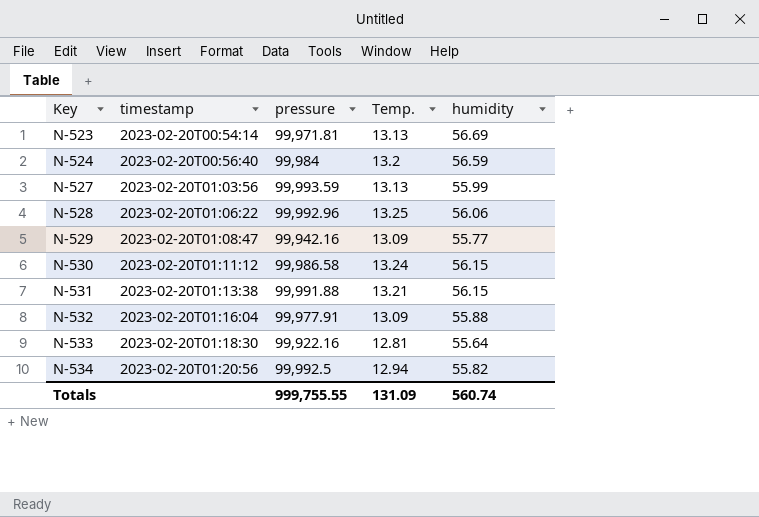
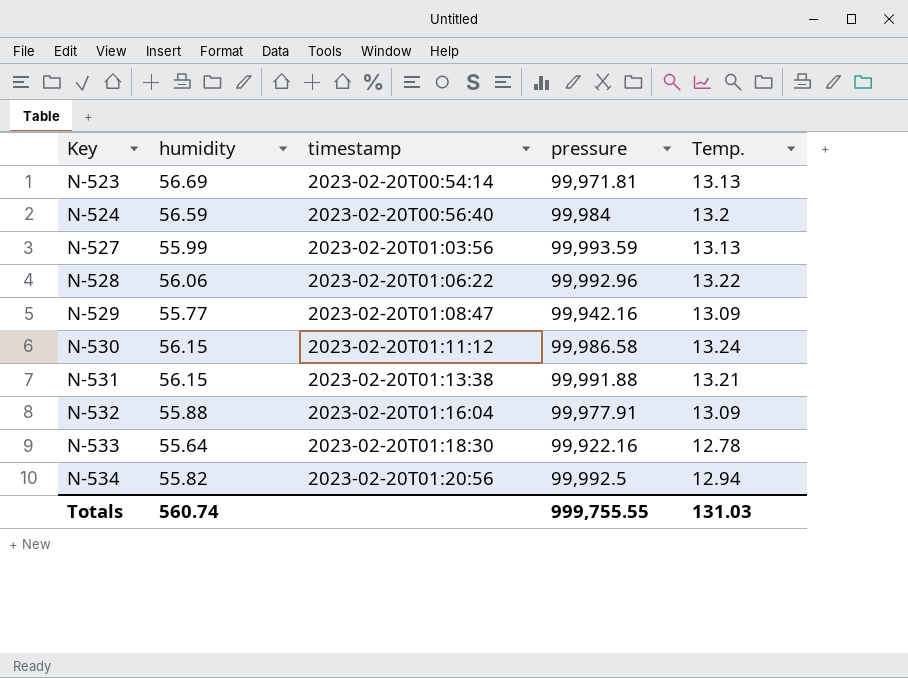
column humidity | position: 5 -> 2
N-528 | Temp.: 13.25 -> 13.22
N-533 | Temp.: 12.81 -> 12.78
Totals | Temp.: 131.09 -> 131.03

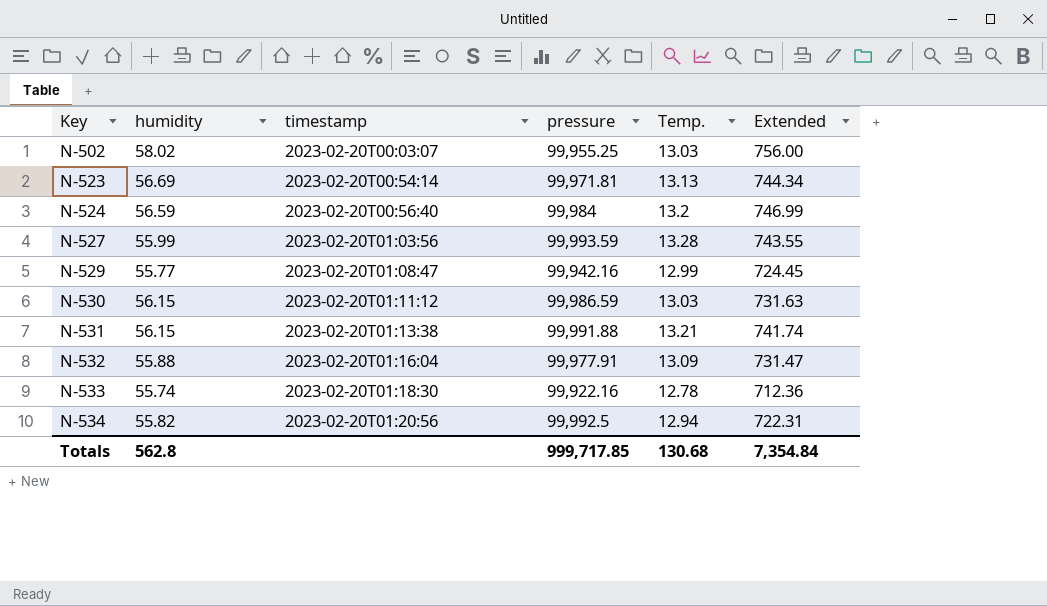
column Extended | formula: none -> [humidity] * [Temp.]
row N-528: 56.06 | 2023-02-20T01:06:22 | 99,992.96 | 13.22 -> none
row N-502: none -> 58.02 | 2023-02-20T00:03:07 | 99,955.25 | 13.03 | 756.00
N-527 | Temp.: 13.13 -> 13.28
N-529 | Temp.: 13.09 -> 12.99
N-530 | pressure: 99,986.58 -> 99,986.59
N-530 | Temp.: 13.24 -> 13.03
N-533 | humidity: 55.64 -> 55.74
Totals | humidity: 560.74 -> 562.8
Totals | pressure: 999,755.55 -> 999,717.85
Totals | Temp.: 131.03 -> 130.68

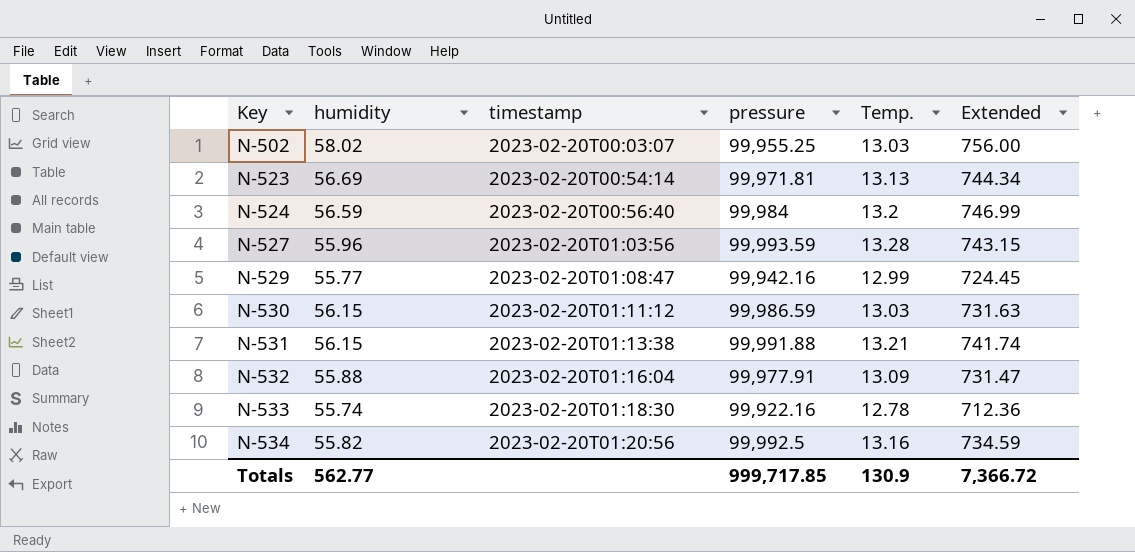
N-527 | humidity: 55.99 -> 55.96
N-527 | Extended: 743.55 -> 743.15
N-534 | Temp.: 12.94 -> 13.16
N-534 | Extended: 722.31 -> 734.59
Totals | humidity: 562.8 -> 562.77
Totals | Temp.: 130.68 -> 130.9
Totals | Extended: 7,354.84 -> 7,366.72

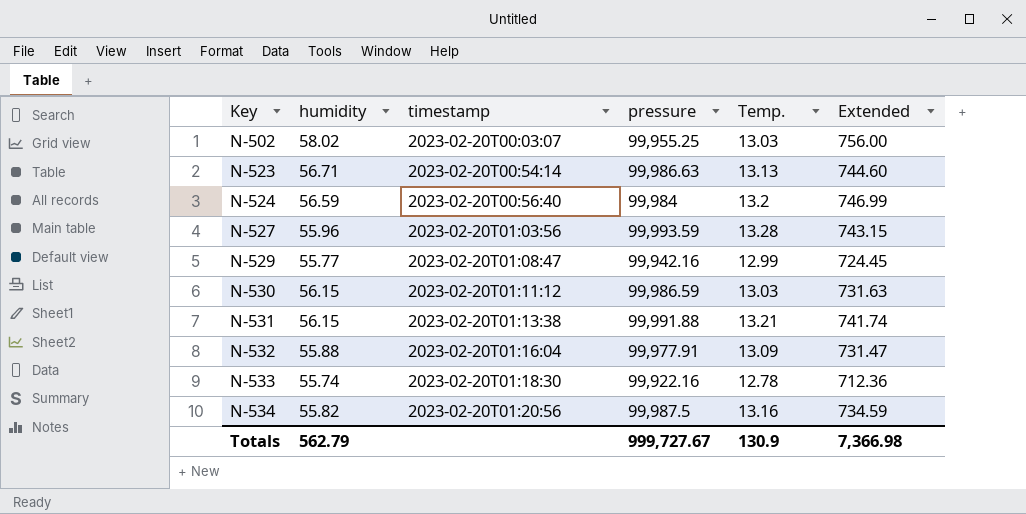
N-523 | humidity: 56.69 -> 56.71
N-523 | pressure: 99,971.81 -> 99,986.63
N-523 | Extended: 744.34 -> 744.60
N-534 | pressure: 99,992.5 -> 99,987.5
Totals | humidity: 562.77 -> 562.79
Totals | pressure: 999,717.85 -> 999,727.67
Totals | Extended: 7,366.72 -> 7,366.98

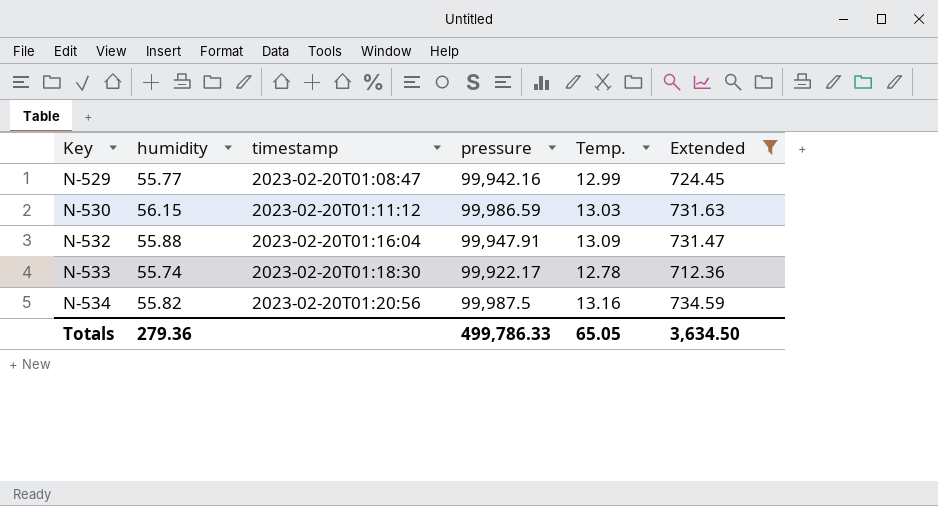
filter: none -> Extended <= 734.59
N-532 | pressure: 99,977.91 -> 99,947.91
N-533 | pressure: 99,922.16 -> 99,922.17
Totals | humidity: 562.79 -> 279.36
Totals | pressure: 999,727.67 -> 499,786.33
Totals | Temp.: 130.9 -> 65.05
Totals | Extended: 7,366.98 -> 3,634.50

